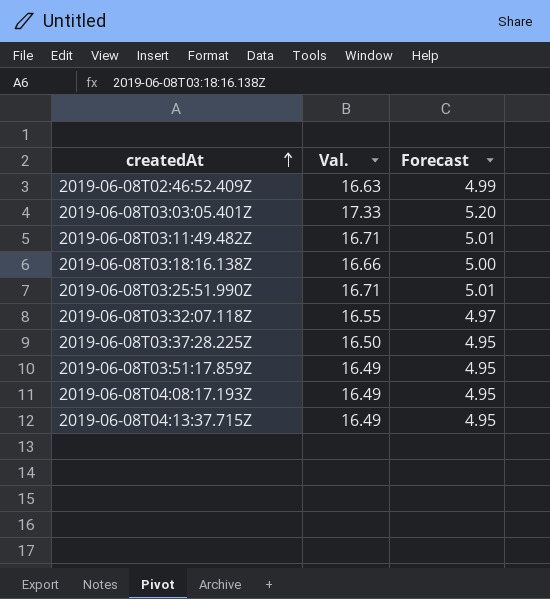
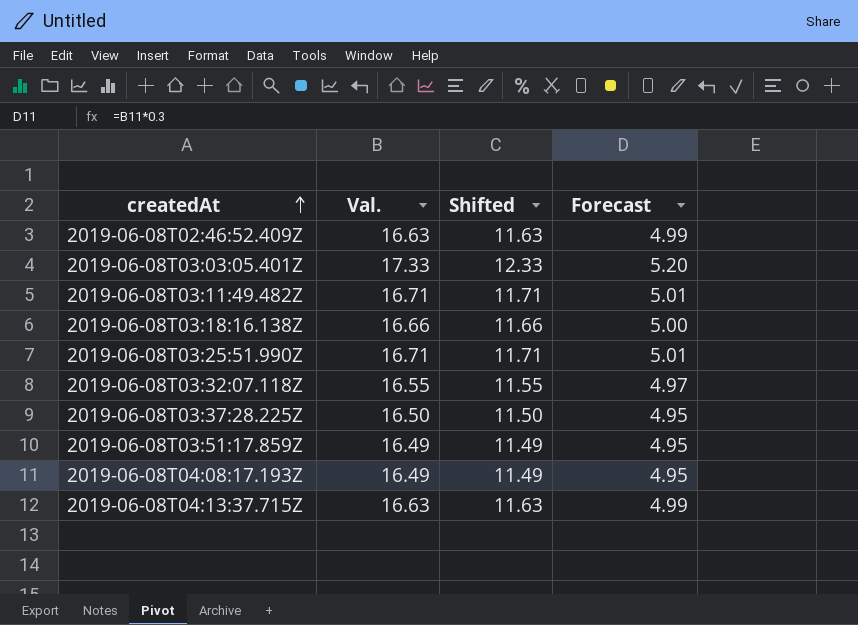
column Shifted | formula: none -> [Val.] - 5
2019-06-08T04:13:37.715Z | Val.: 16.49 -> 16.63
2019-06-08T04:13:37.715Z | Forecast: 4.95 -> 4.99

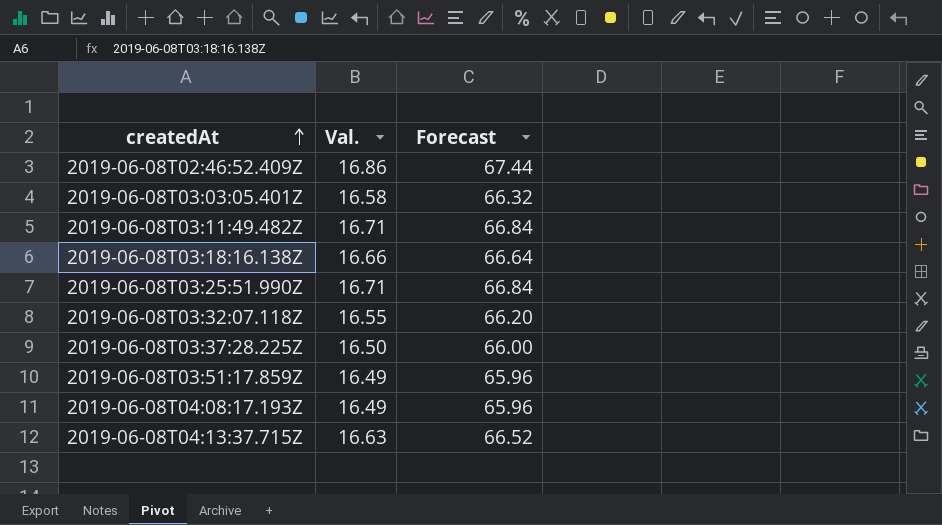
column Shifted | formula: [Val.] - 5 -> none
column Forecast | formula: [Val.] * 0.3 -> [Val.] * 4
2019-06-08T02:46:52.409Z | Val.: 16.63 -> 16.86
2019-06-08T03:03:05.401Z | Val.: 17.33 -> 16.58

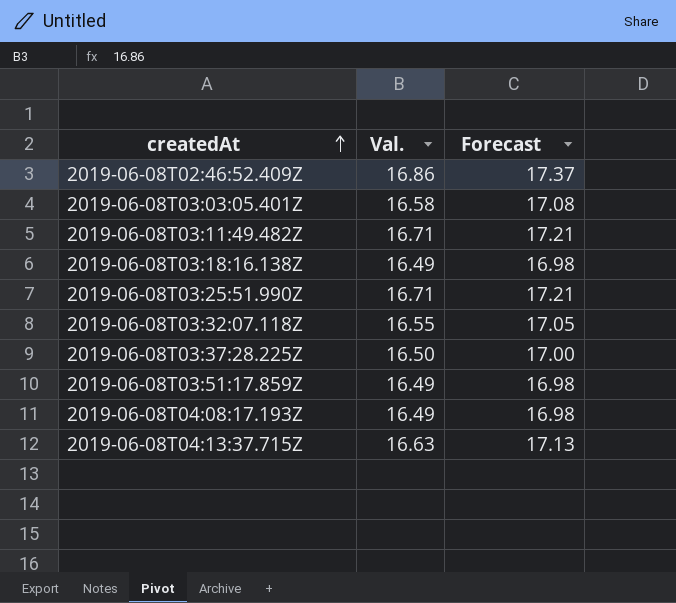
column Forecast | formula: [Val.] * 4 -> [Val.] * 1.03
2019-06-08T03:18:16.138Z | Val.: 16.66 -> 16.49

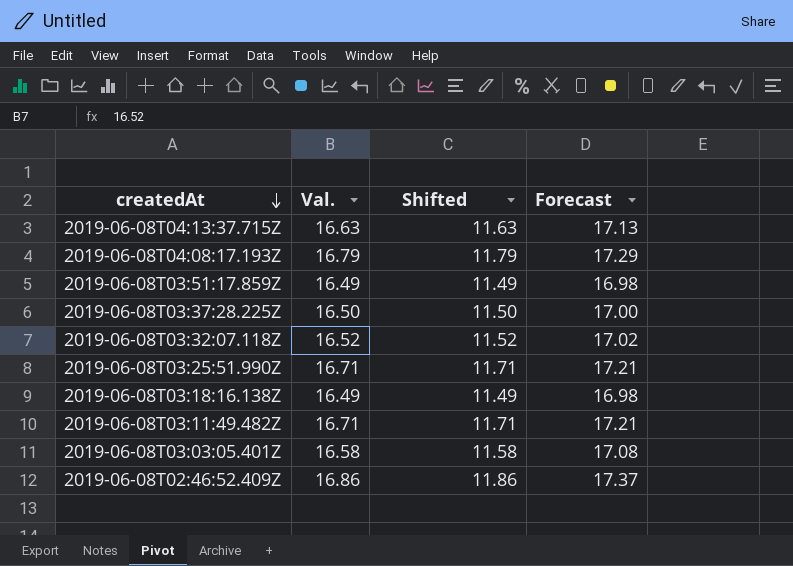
row order: createdAt ascending -> createdAt descending
column Shifted | formula: none -> [Val.] - 5
2019-06-08T04:08:17.193Z | Val.: 16.49 -> 16.79
2019-06-08T04:08:17.193Z | Forecast: 16.98 -> 17.29
2019-06-08T03:32:07.118Z | Val.: 16.55 -> 16.52
2019-06-08T03:32:07.118Z | Forecast: 17.05 -> 17.02

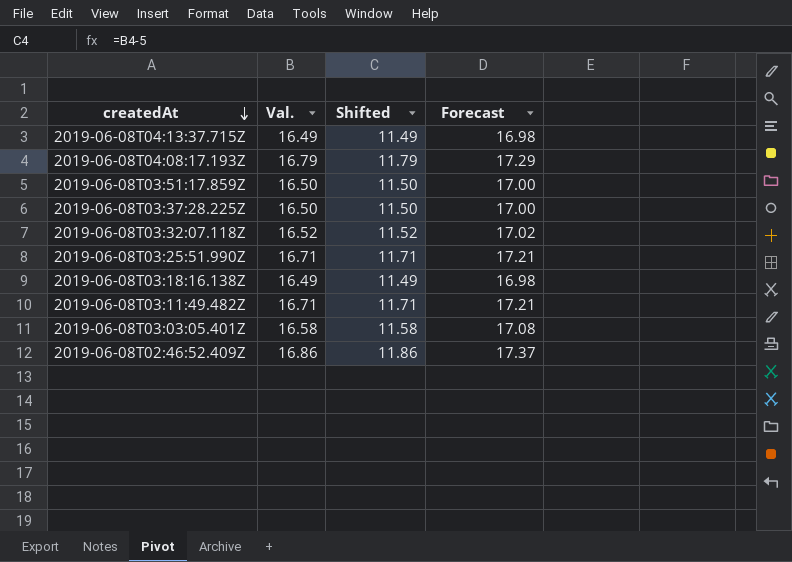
2019-06-08T04:13:37.715Z | Val.: 16.63 -> 16.49
2019-06-08T04:13:37.715Z | Shifted: 11.63 -> 11.49
2019-06-08T04:13:37.715Z | Forecast: 17.13 -> 16.98
2019-06-08T03:51:17.859Z | Val.: 16.49 -> 16.50
2019-06-08T03:51:17.859Z | Shifted: 11.49 -> 11.50
2019-06-08T03:51:17.859Z | Forecast: 16.98 -> 17.00

